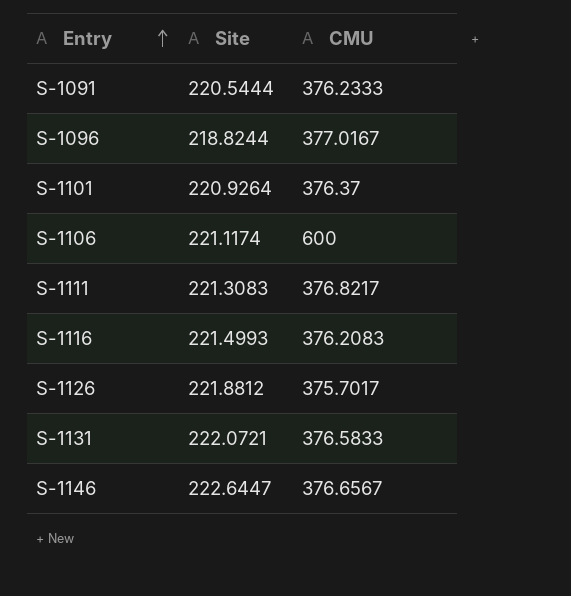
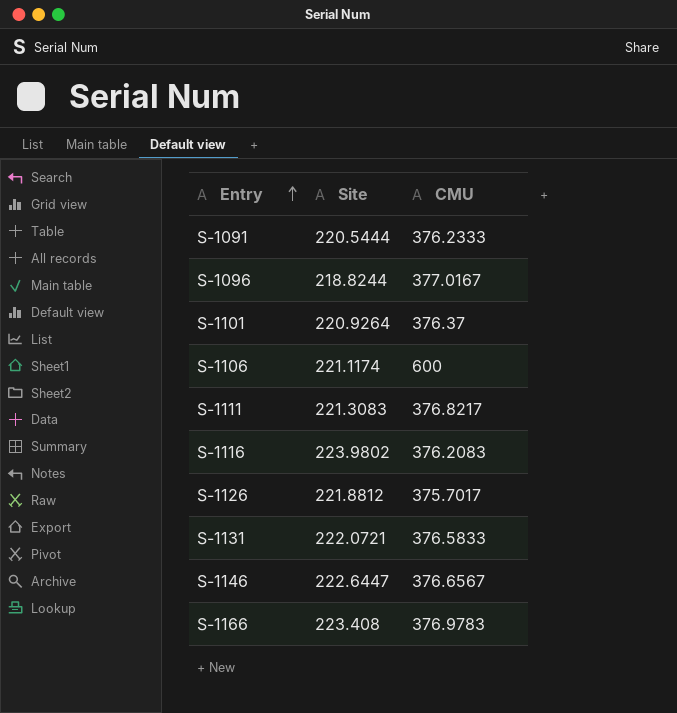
S-1116 | Site: 221.4993 -> 223.9802
row S-1166: none -> 223.408 | 376.9783

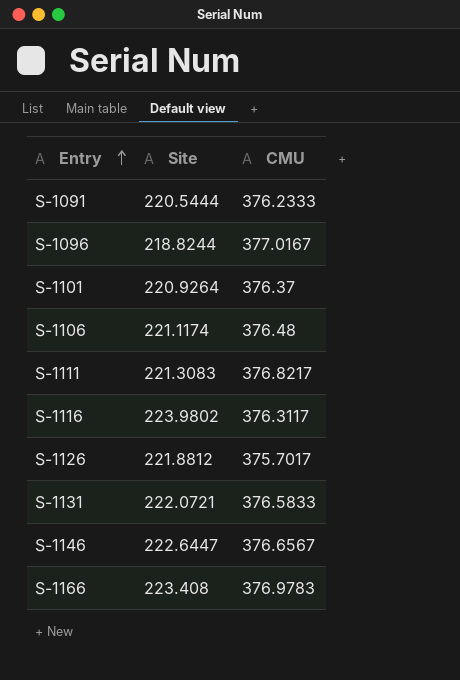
S-1106 | CMU: 600 -> 376.48
S-1116 | CMU: 376.2083 -> 376.3117

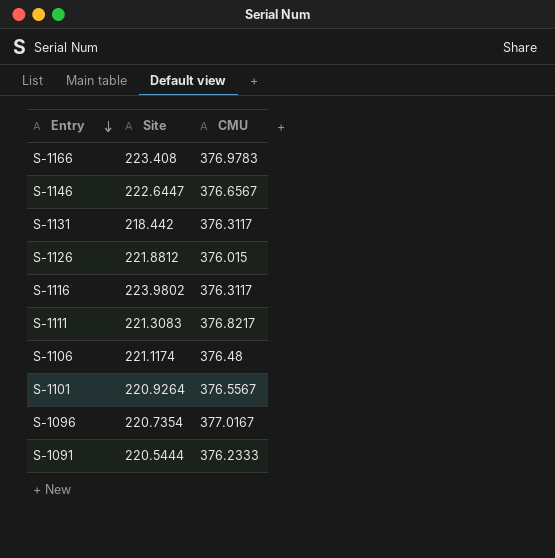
row order: Entry ascending -> Entry descending
S-1131 | Site: 222.0721 -> 218.442
S-1131 | CMU: 376.5833 -> 376.3117
S-1126 | CMU: 375.7017 -> 376.015
S-1101 | CMU: 376.37 -> 376.5567
S-1096 | Site: 218.8244 -> 220.7354

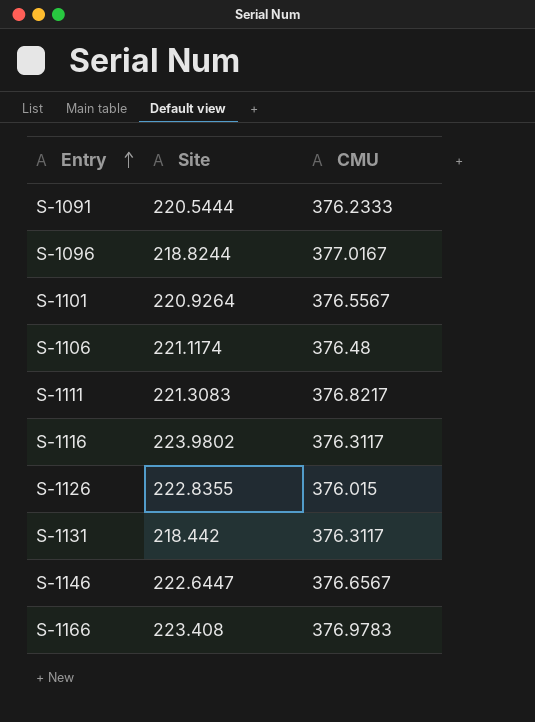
row order: Entry descending -> Entry ascending
S-1096 | Site: 220.7354 -> 218.8244
S-1126 | Site: 221.8812 -> 222.8355

